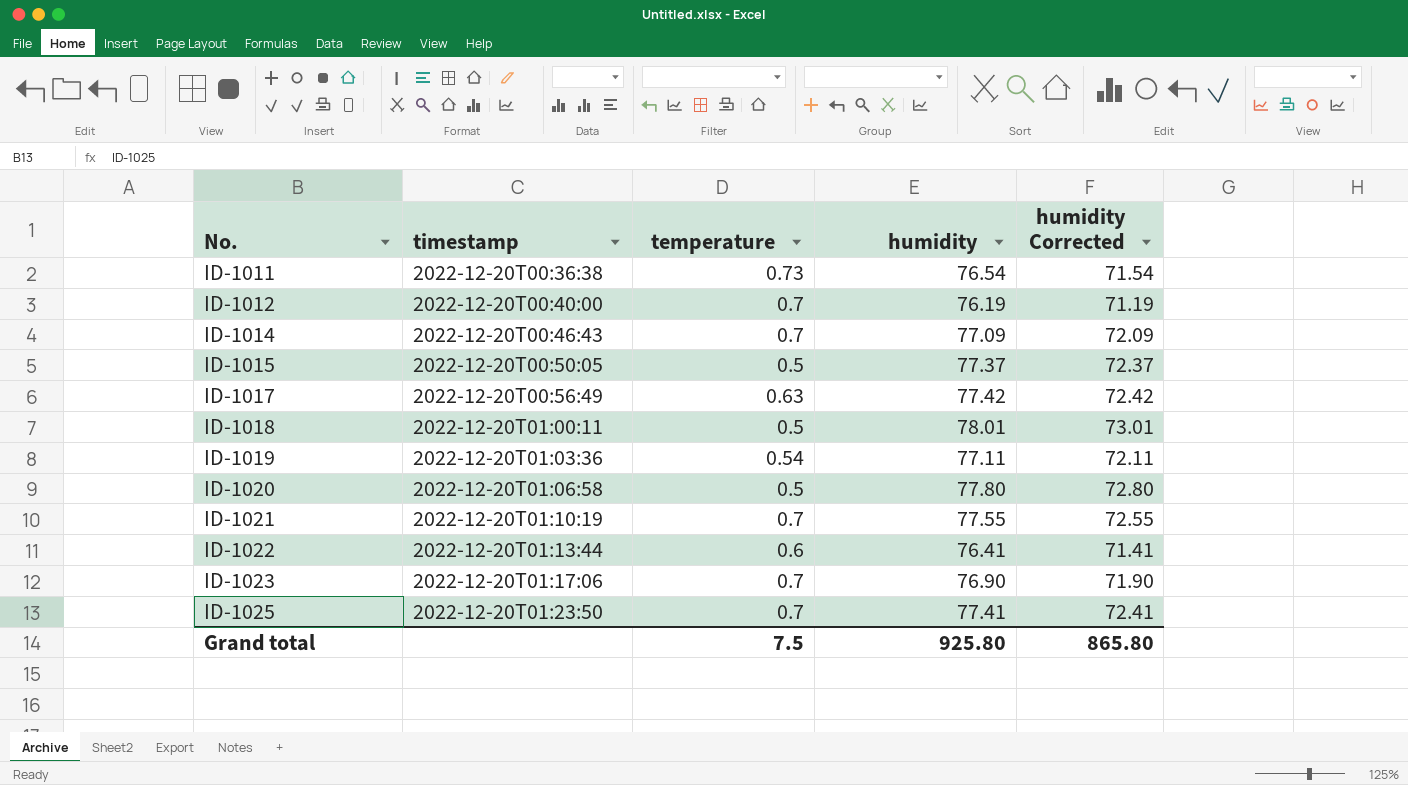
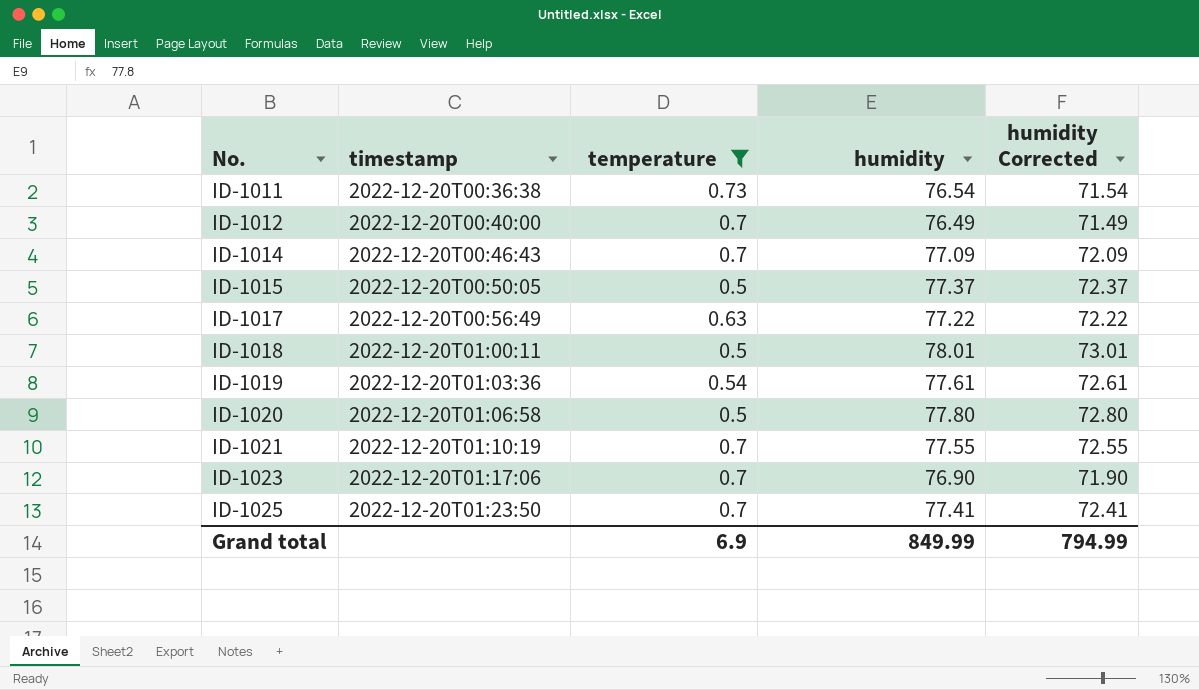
filter: none -> temperature != 0.6
ID-1012 | humidity: 76.19 -> 76.49
ID-1012 | humidity Corrected: 71.19 -> 71.49
ID-1017 | humidity: 77.42 -> 77.22
ID-1017 | humidity Corrected: 72.42 -> 72.22
ID-1019 | humidity: 77.11 -> 77.61
ID-1019 | humidity Corrected: 72.11 -> 72.61
Grand total | temperature: 7.5 -> 6.9
Grand total | humidity: 925.80 -> 849.99
Grand total | humidity Corrected: 865.80 -> 794.99

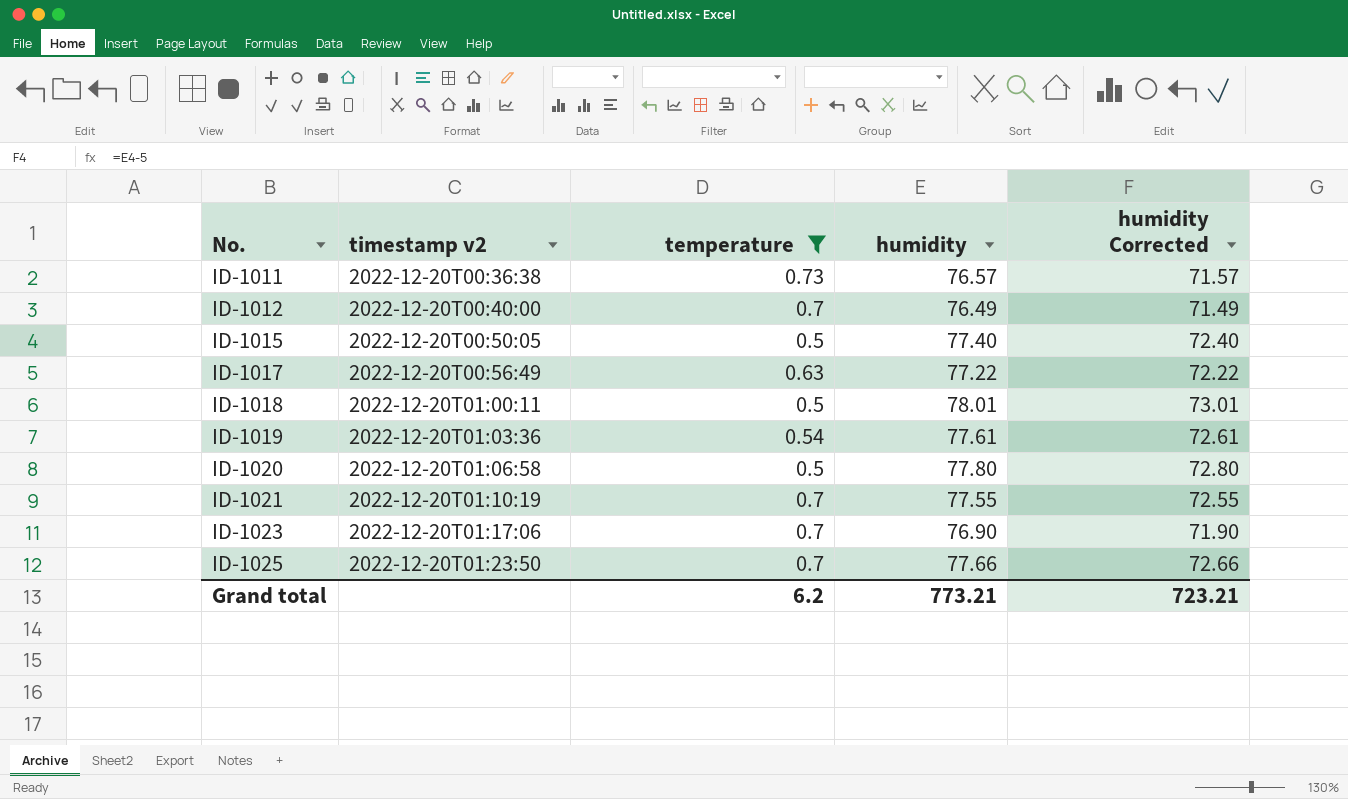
column name: timestamp -> timestamp v2
row ID-1014: 2022-12-20T00:46:43 | 0.7 | 77.09 | 72.09 -> none
ID-1011 | humidity: 76.54 -> 76.57
ID-1011 | humidity Corrected: 71.54 -> 71.57
ID-1015 | humidity: 77.37 -> 77.40
ID-1015 | humidity Corrected: 72.37 -> 72.40
ID-1025 | humidity: 77.41 -> 77.66
ID-1025 | humidity Corrected: 72.41 -> 72.66
Grand total | temperature: 6.9 -> 6.2
Grand total | humidity: 849.99 -> 773.21
Grand total | humidity Corrected: 794.99 -> 723.21

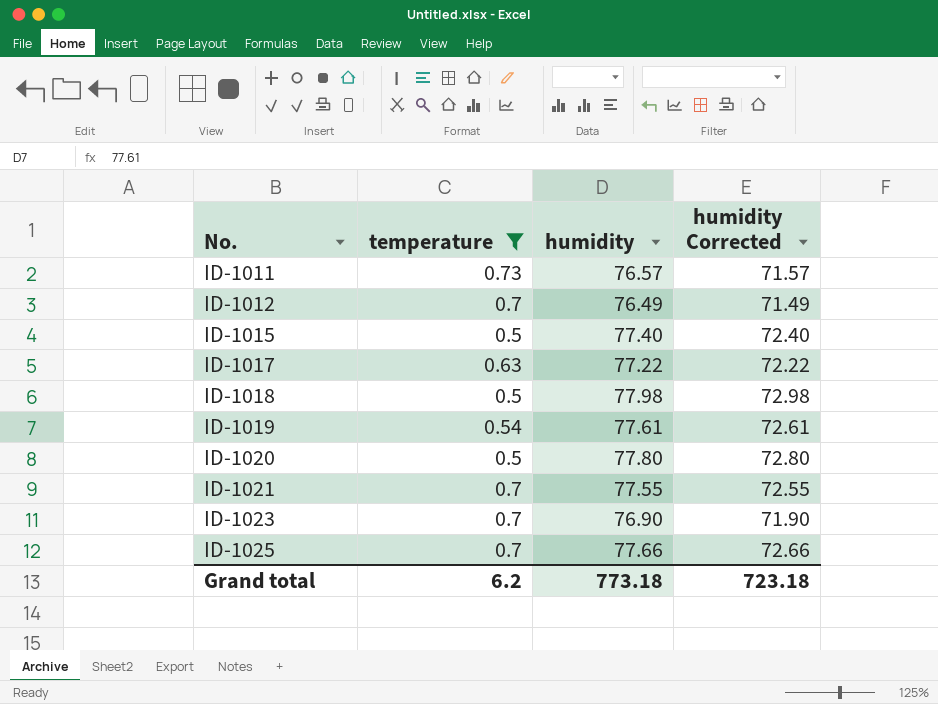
column timestamp v2 | position: 2 -> none
ID-1018 | humidity: 78.01 -> 77.98
ID-1018 | humidity Corrected: 73.01 -> 72.98
Grand total | humidity: 773.21 -> 773.18
Grand total | humidity Corrected: 723.21 -> 723.18

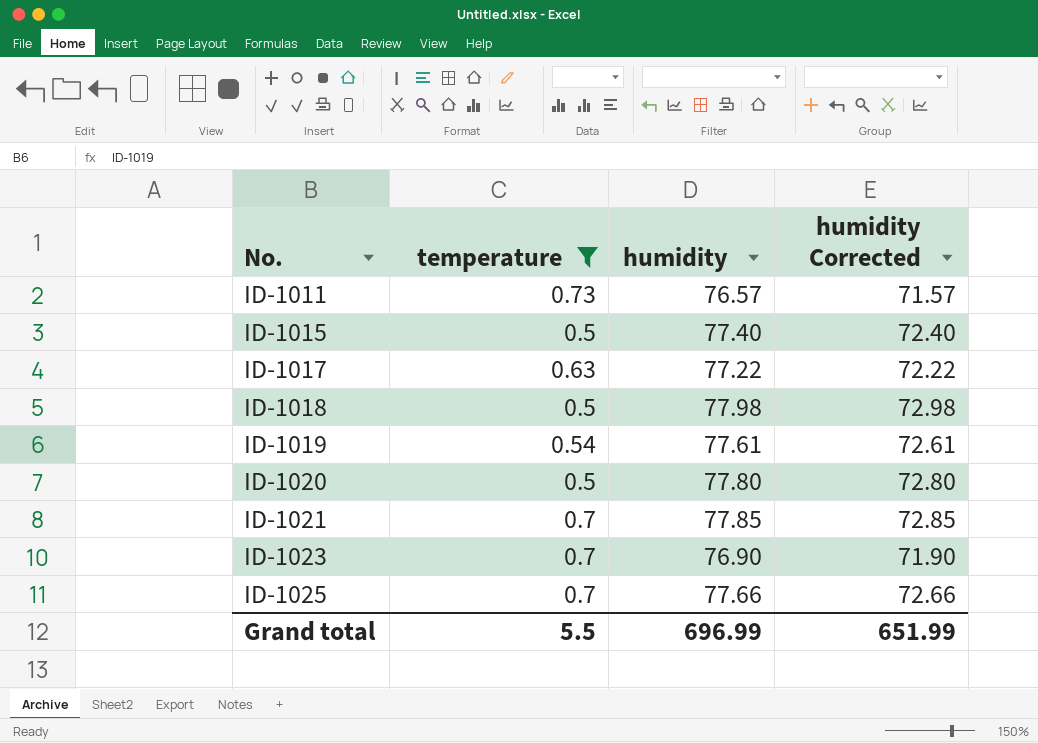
row ID-1012: 0.7 | 76.49 | 71.49 -> none
ID-1021 | humidity: 77.55 -> 77.85
ID-1021 | humidity Corrected: 72.55 -> 72.85
Grand total | temperature: 6.2 -> 5.5
Grand total | humidity: 773.18 -> 696.99
Grand total | humidity Corrected: 723.18 -> 651.99

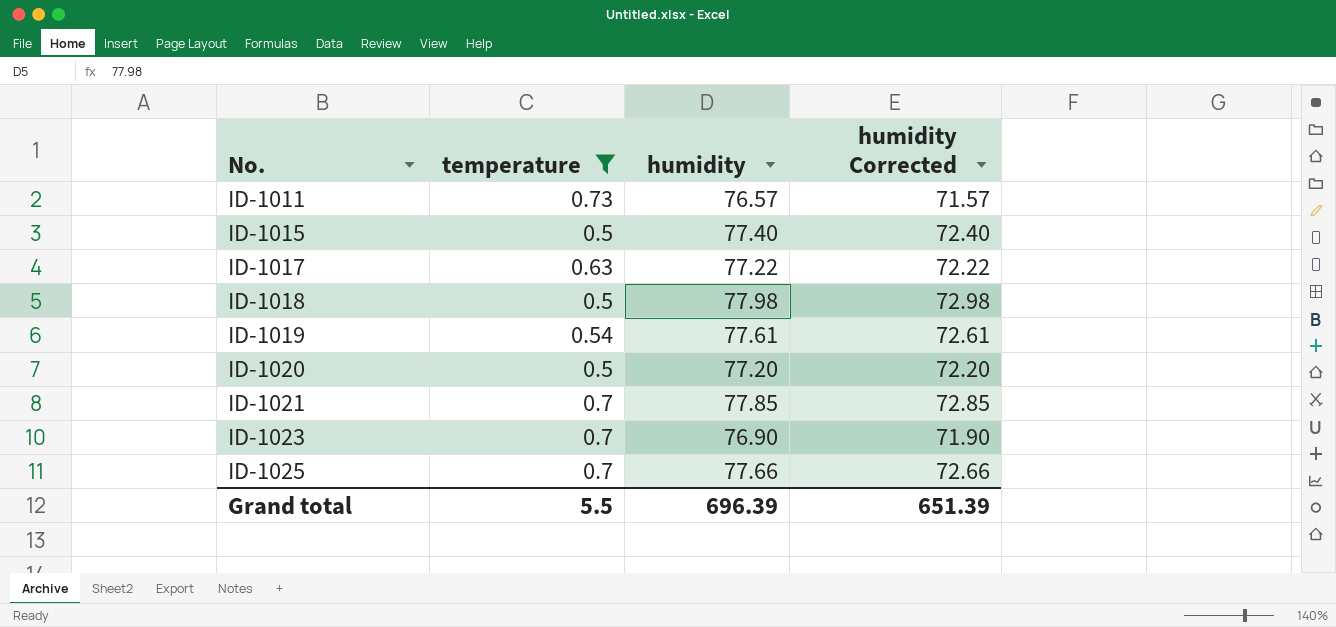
ID-1020 | humidity: 77.80 -> 77.20
ID-1020 | humidity Corrected: 72.80 -> 72.20
Grand total | humidity: 696.99 -> 696.39
Grand total | humidity Corrected: 651.99 -> 651.39

